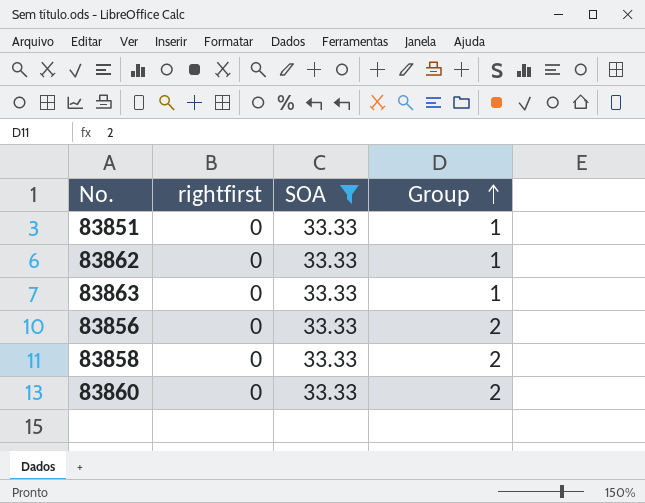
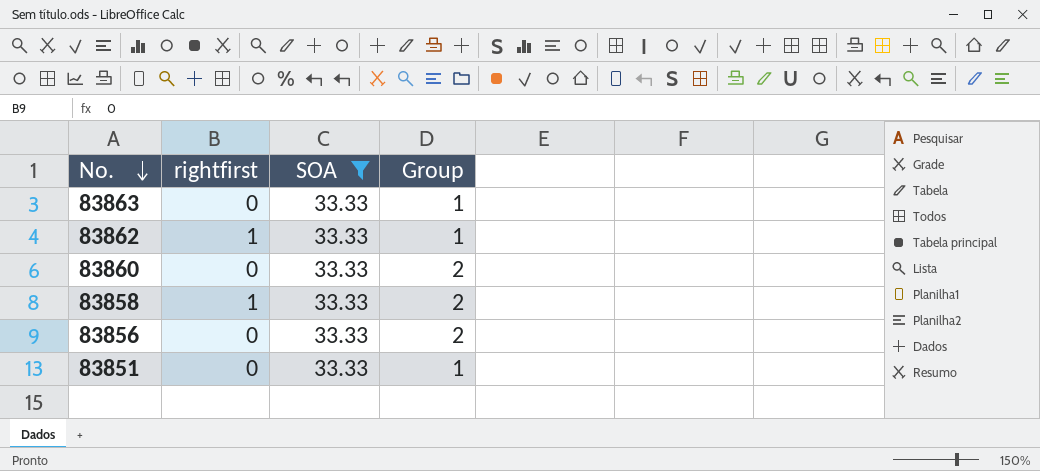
row order: Group ascending -> No. descending
83862 | rightfirst: 0 -> 1
83858 | rightfirst: 0 -> 1

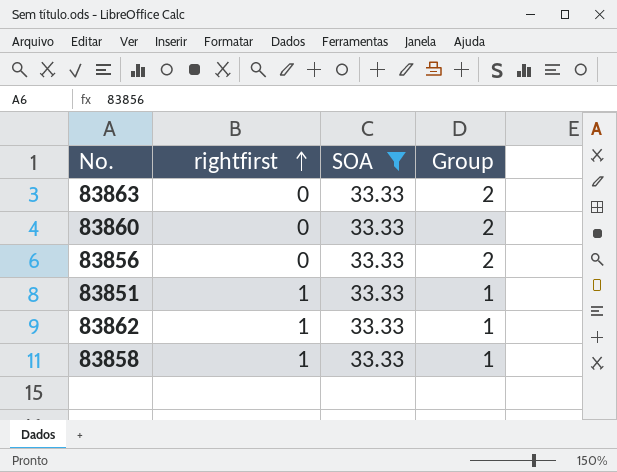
row order: No. descending -> rightfirst ascending
83863 | Group: 1 -> 2
83851 | rightfirst: 0 -> 1
83858 | Group: 2 -> 1

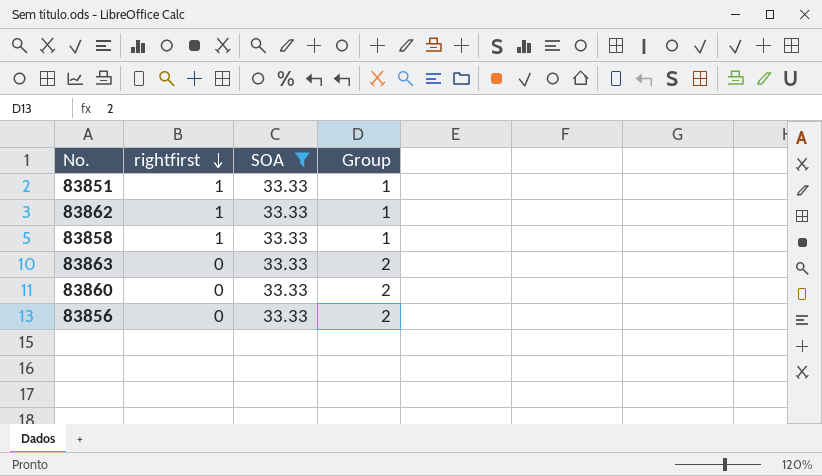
row order: rightfirst ascending -> rightfirst descending

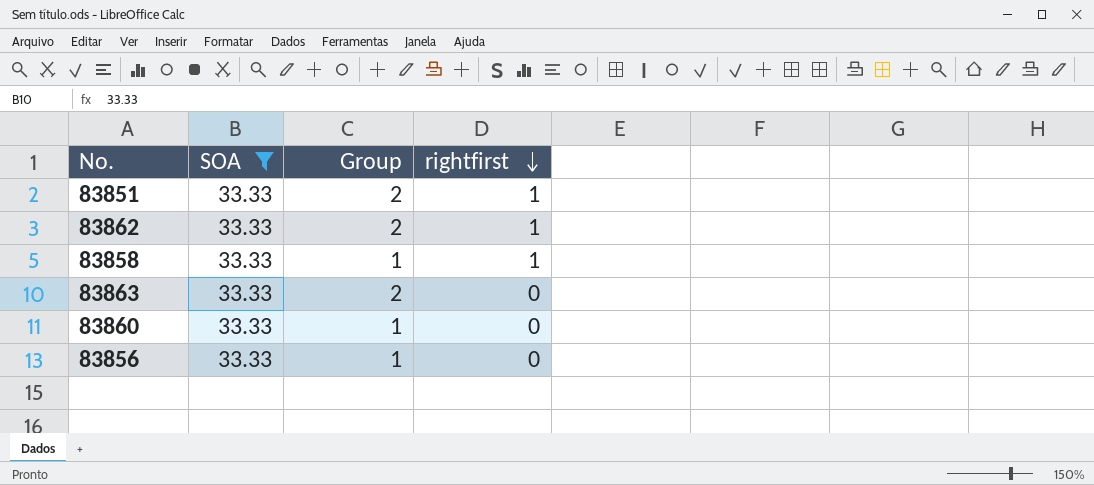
column rightfirst | position: 2 -> 4
83851 | Group: 1 -> 2
83862 | Group: 1 -> 2
83860 | Group: 2 -> 1
83856 | Group: 2 -> 1

